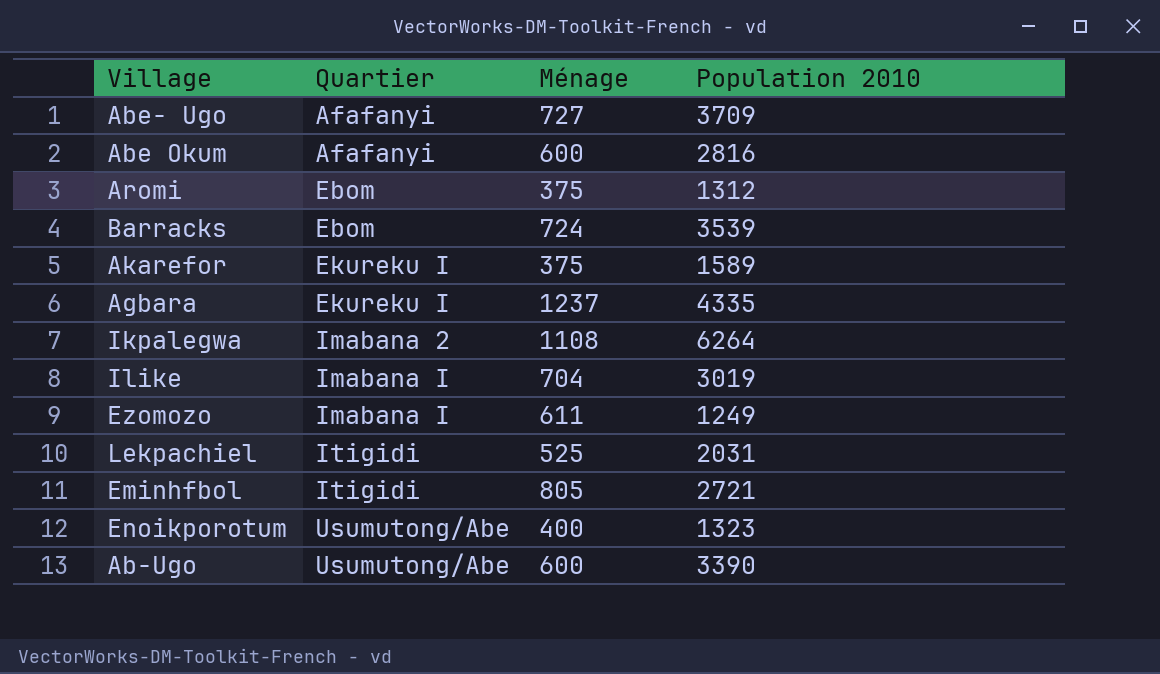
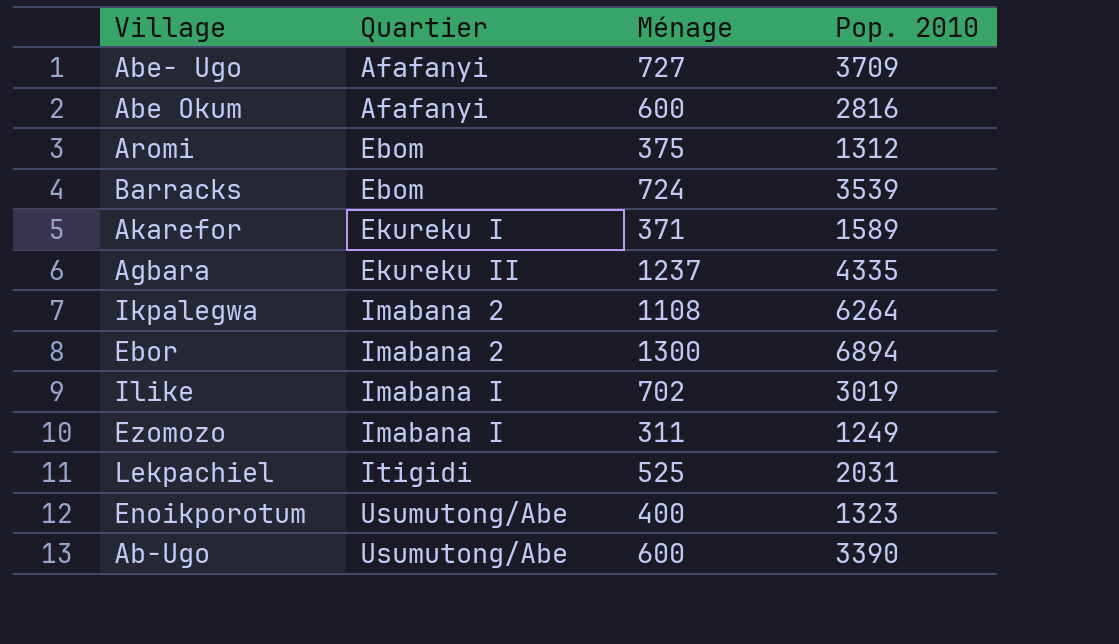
column name: Population 2010 -> Pop. 2010
row Eminhfbol: Itigidi | 805 | 2721 -> none
Akarefor | Ménage: 375 -> 371
Agbara | Quartier: Ekureku I -> Ekureku II
row Ebor: none -> Imabana 2 | 1300 | 6894
Ilike | Ménage: 704 -> 702
Ezomozo | Ménage: 611 -> 311

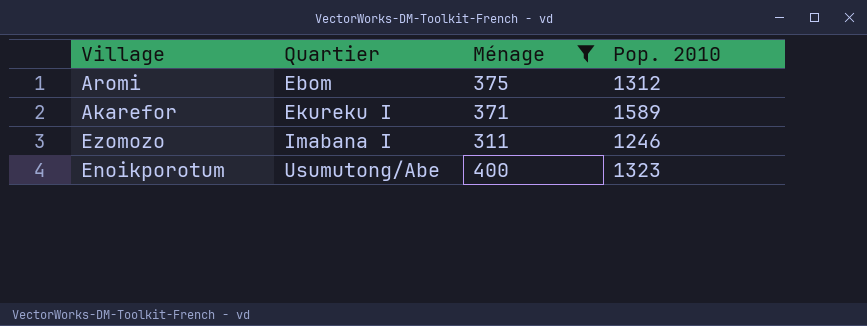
filter: none -> Ménage <= 400
Ezomozo | Pop. 2010: 1249 -> 1246

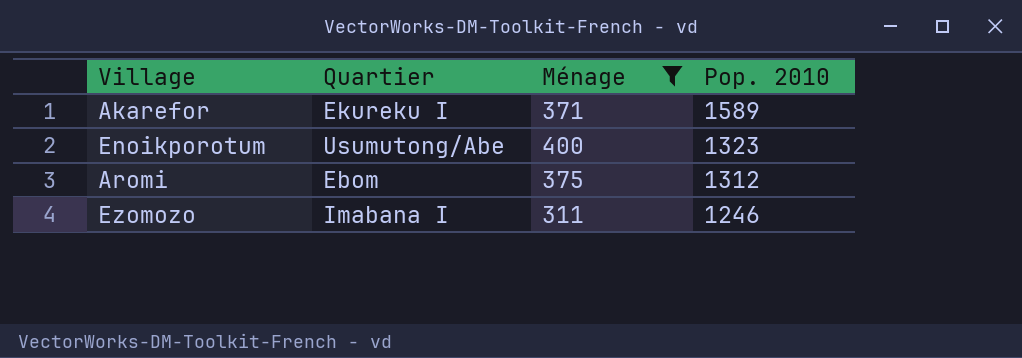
row order: Quartier ascending -> Pop. 2010 descending

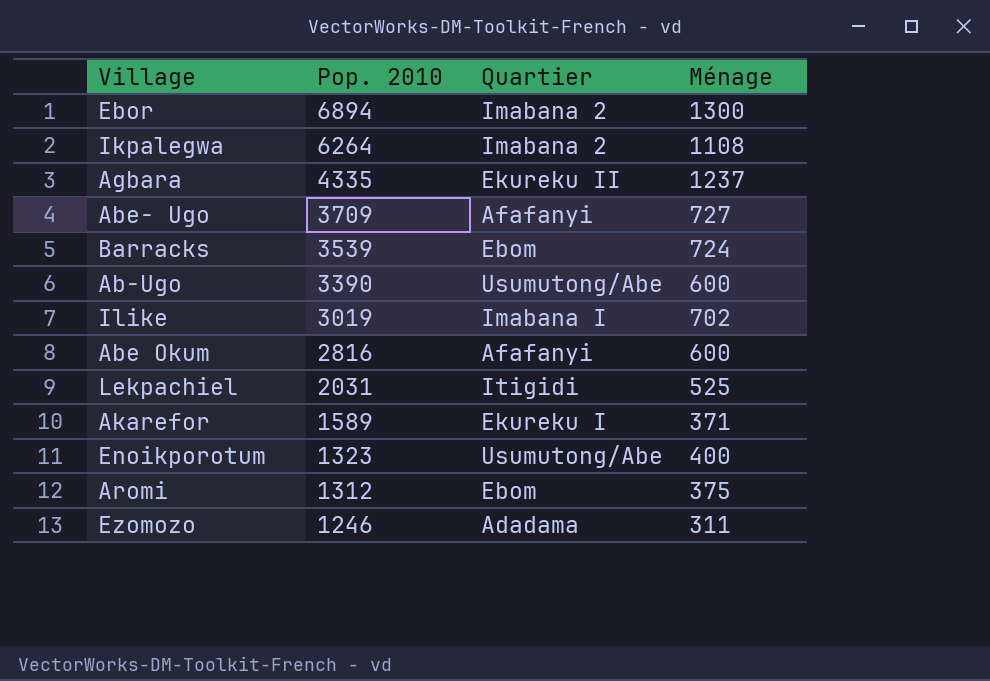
filter: Ménage <= 400 -> none
column Pop. 2010 | position: 4 -> 2
Ezomozo | Quartier: Imabana I -> Adadama

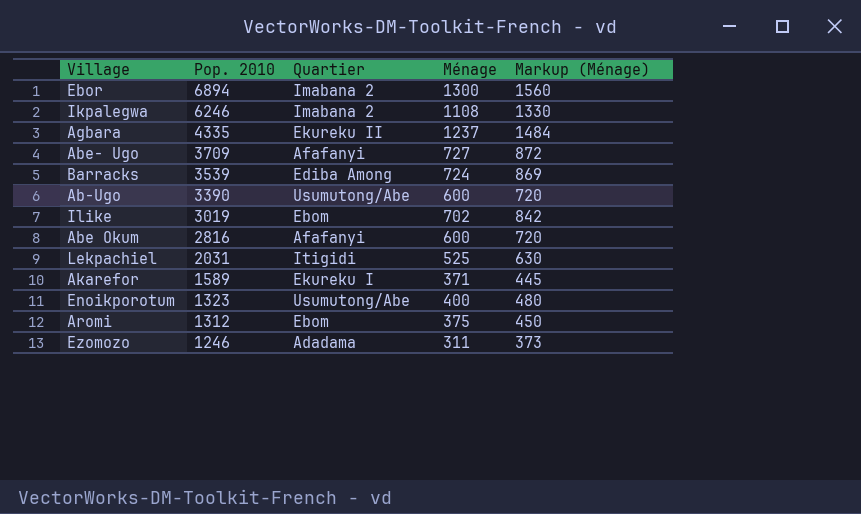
column Markup (Ménage) | formula: none -> [Ménage] * 1.2
Ikpalegwa | Pop. 2010: 6264 -> 6246
Barracks | Quartier: Ebom -> Ediba Among
Ilike | Quartier: Imabana I -> Ebom

